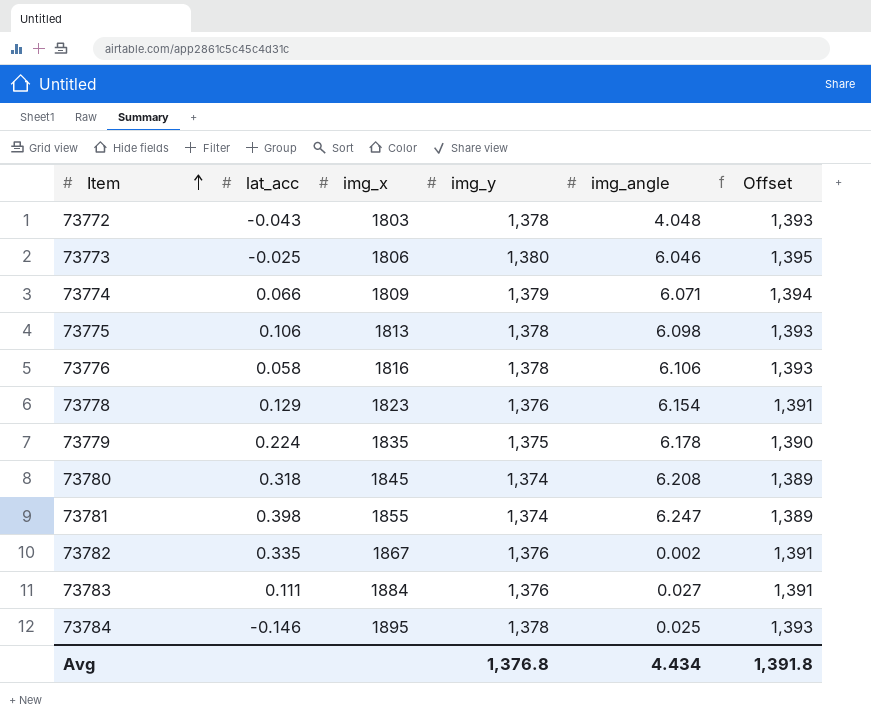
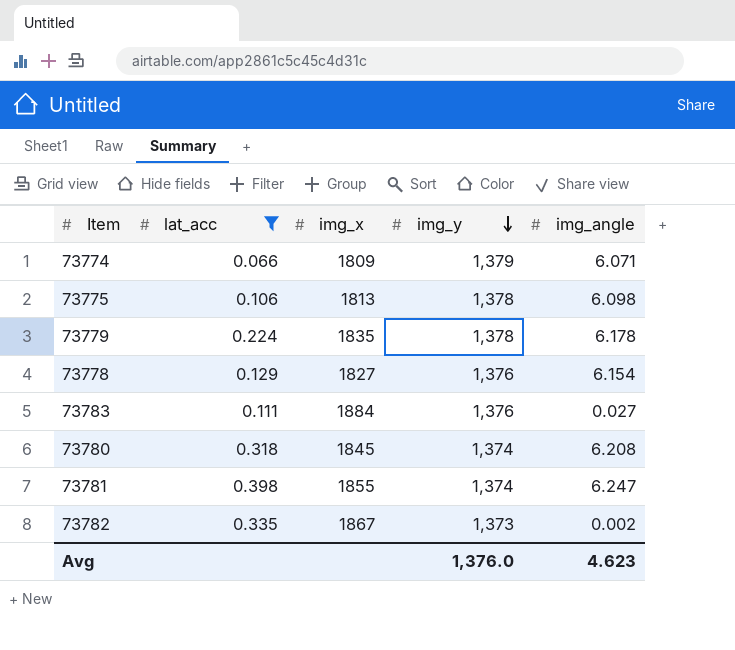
filter: none -> lat_acc >= 0.066
row order: Item ascending -> img_y descending
column Offset | formula: [img_y] + 15 -> none
73779 | img_y: 1,375 -> 1,378
73778 | img_x: 1823 -> 1827
73782 | img_y: 1,376 -> 1,373
Avg | img_y: 1,376.8 -> 1,376.0
Avg | img_angle: 4.434 -> 4.623

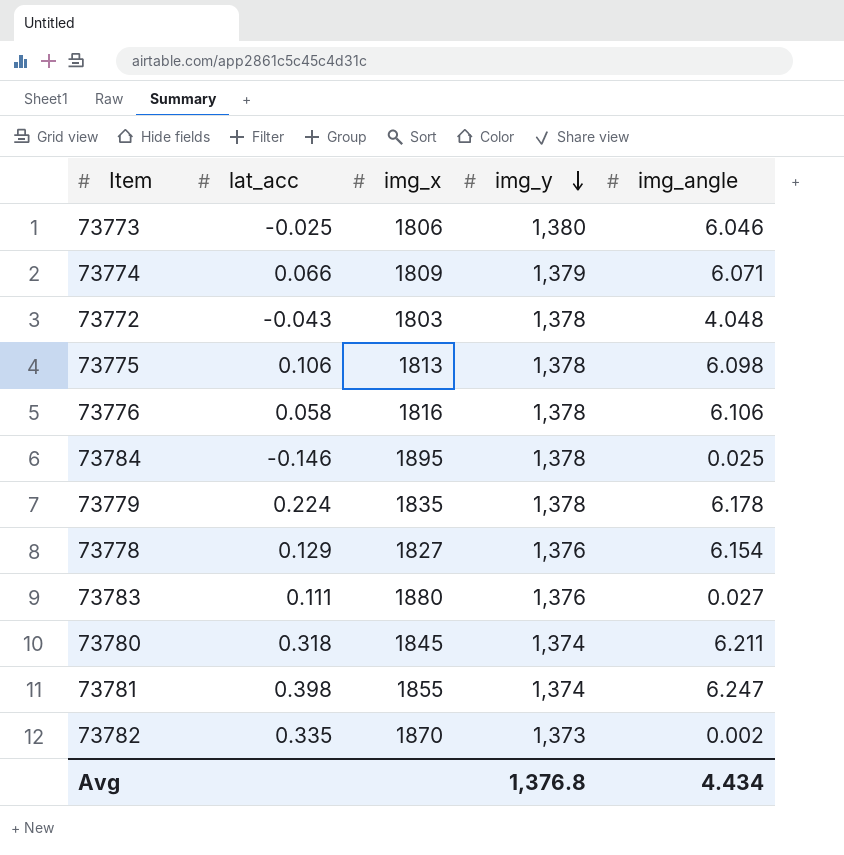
filter: lat_acc >= 0.066 -> none
73783 | img_x: 1884 -> 1880
73780 | img_angle: 6.208 -> 6.211
73782 | img_x: 1867 -> 1870
Avg | img_y: 1,376.0 -> 1,376.8
Avg | img_angle: 4.623 -> 4.434

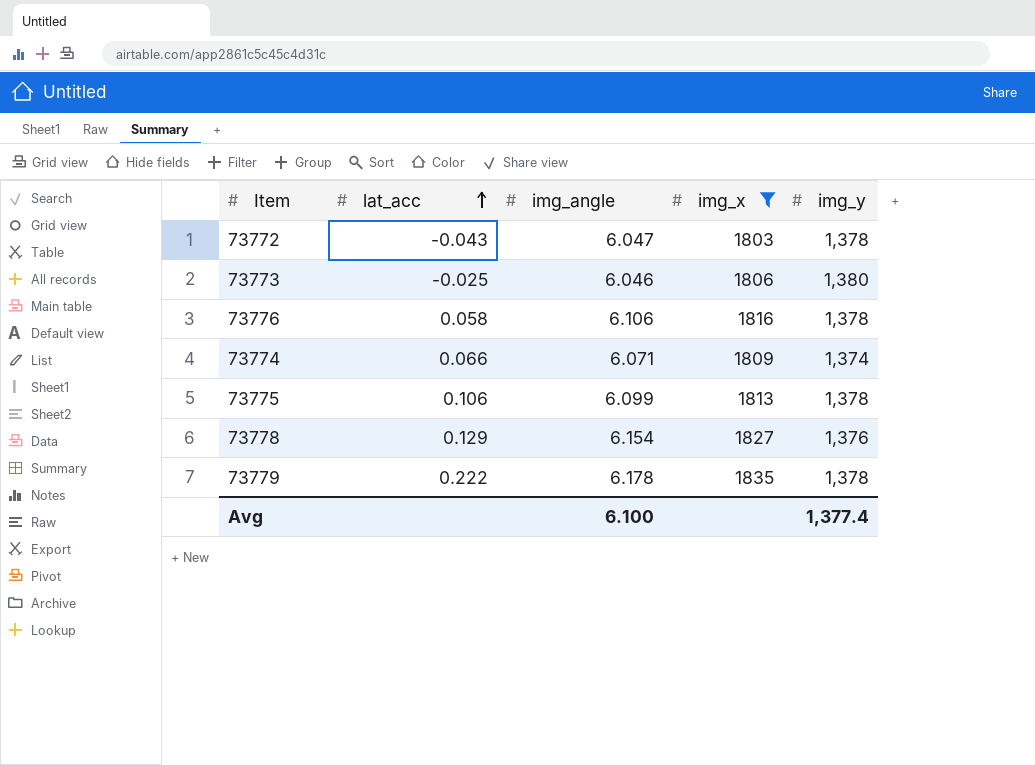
filter: none -> img_x <= 1835
row order: img_y descending -> lat_acc ascending
column img_angle | position: 5 -> 3
73772 | img_angle: 4.048 -> 6.047
73774 | img_y: 1,379 -> 1,374
73775 | img_angle: 6.098 -> 6.099
73779 | lat_acc: 0.224 -> 0.222
Avg | img_angle: 4.434 -> 6.100
Avg | img_y: 1,376.8 -> 1,377.4

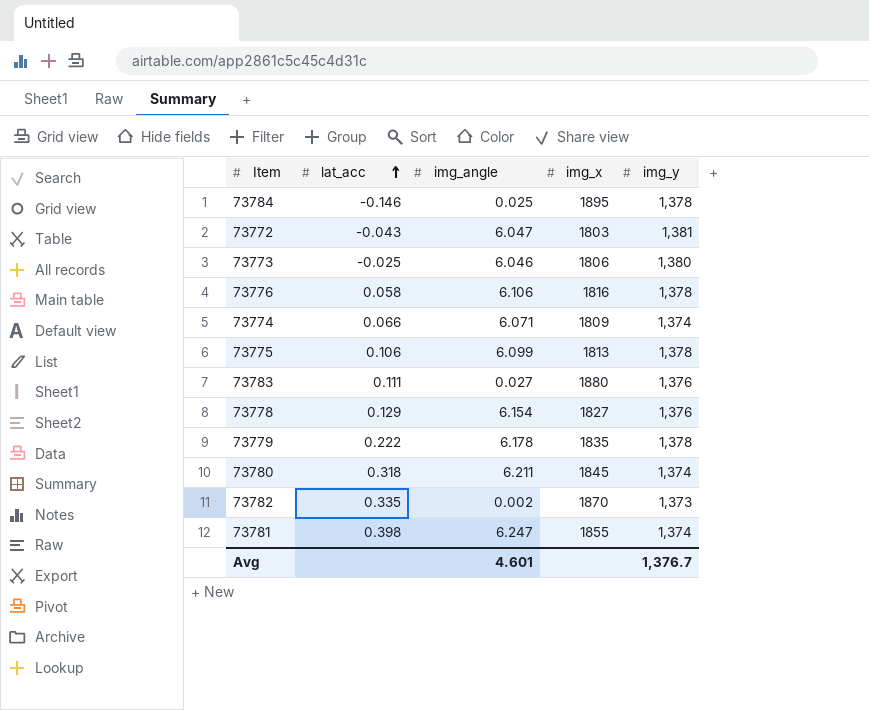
filter: img_x <= 1835 -> none
73772 | img_y: 1,378 -> 1,381
Avg | img_angle: 6.100 -> 4.601
Avg | img_y: 1,377.4 -> 1,376.7

